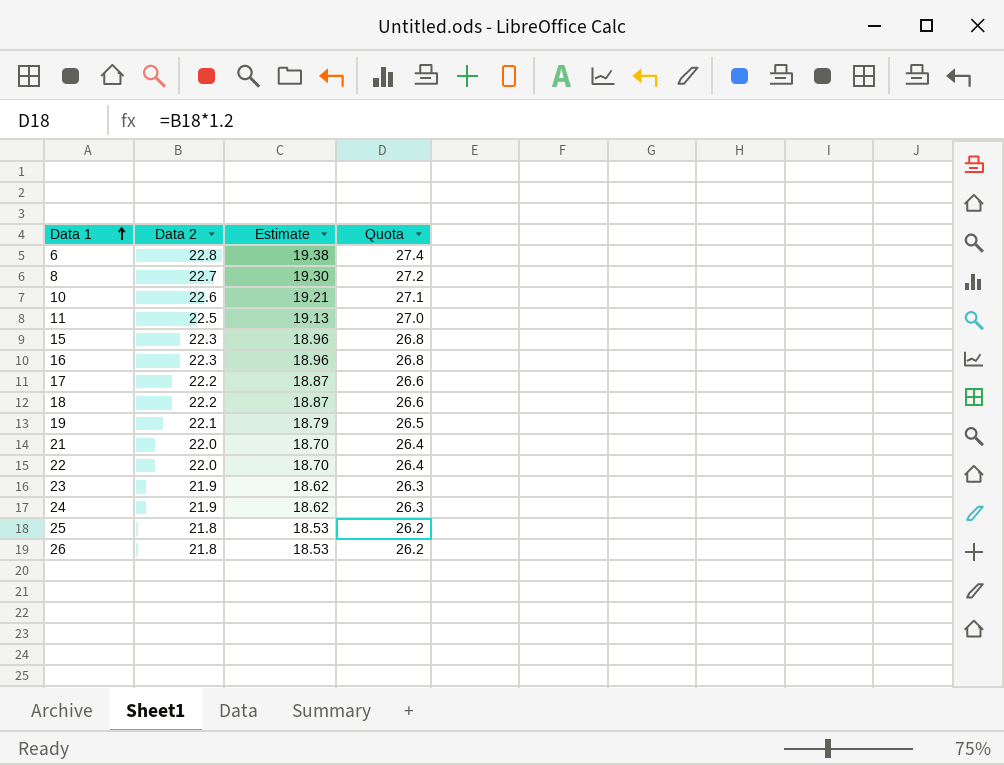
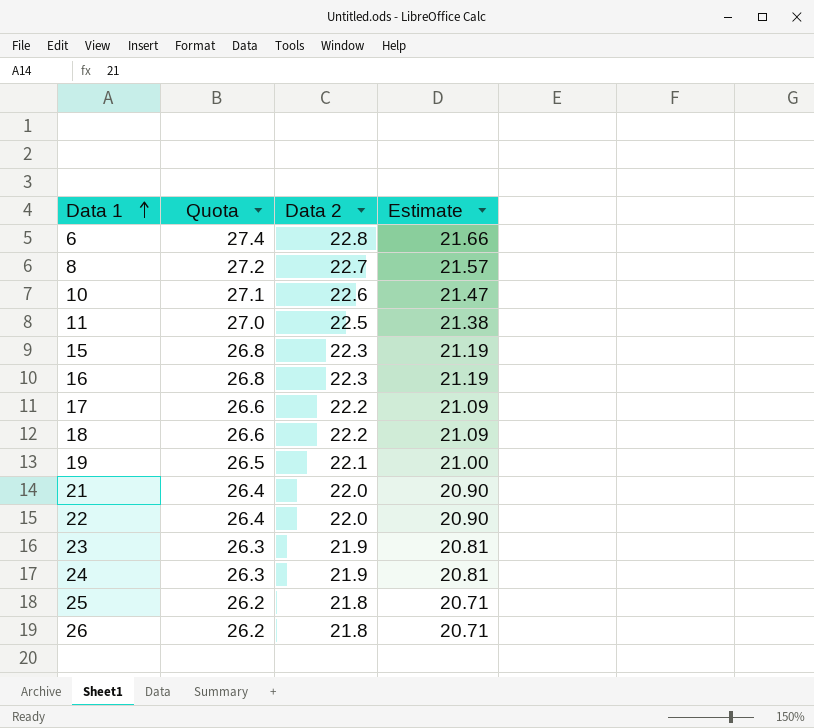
column Quota | position: 4 -> 2
column Estimate | formula: [Data 2] * 0.85 -> [Data 2] * 0.95

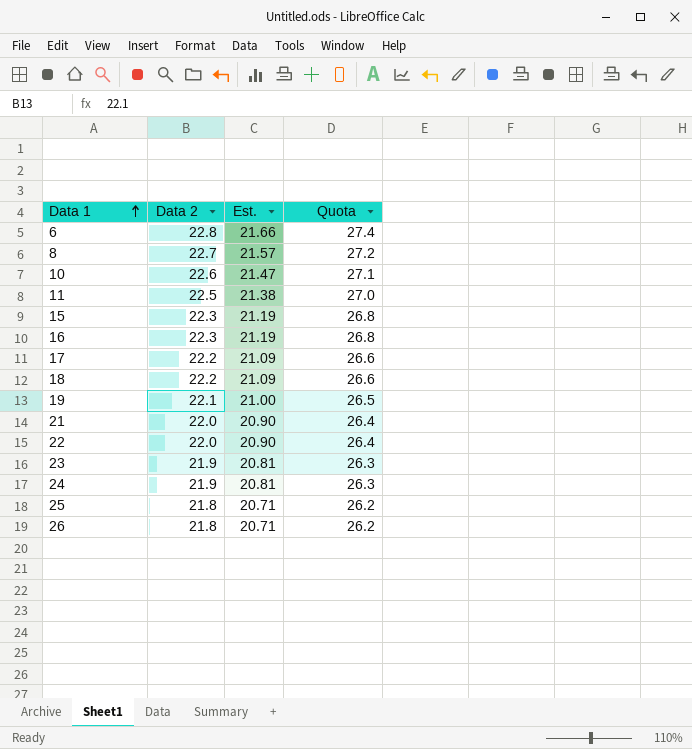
column name: Estimate -> Est.
column Quota | position: 2 -> 4

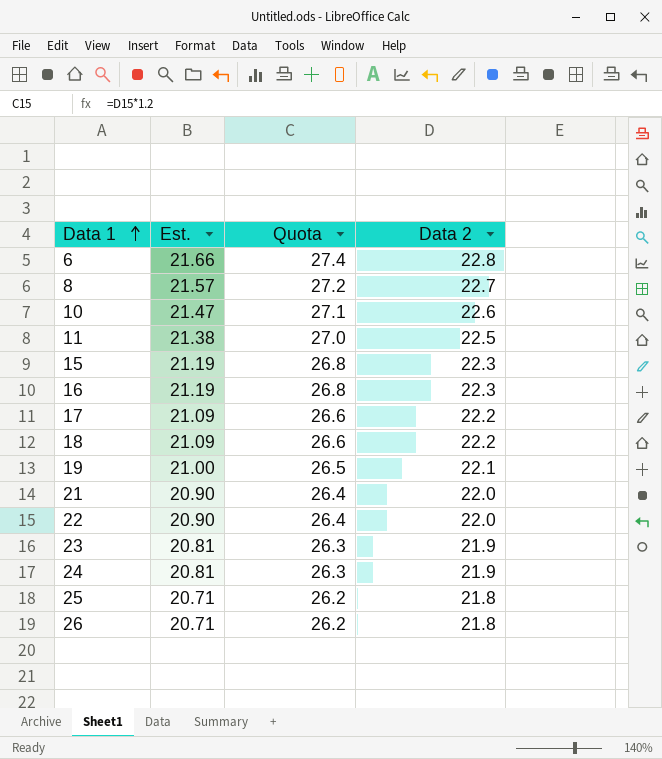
column Data 2 | position: 2 -> 4

